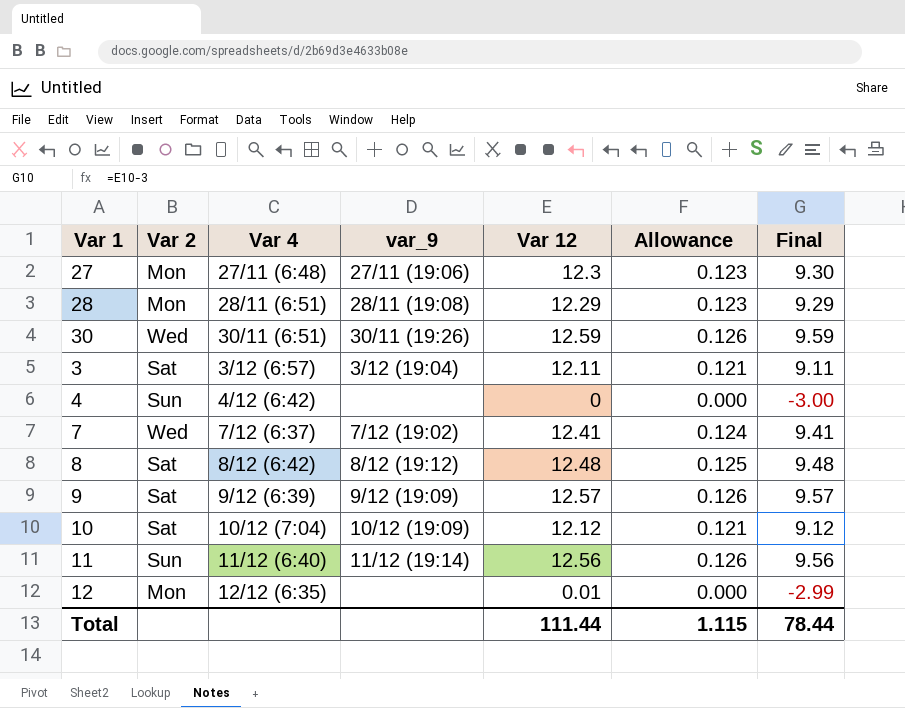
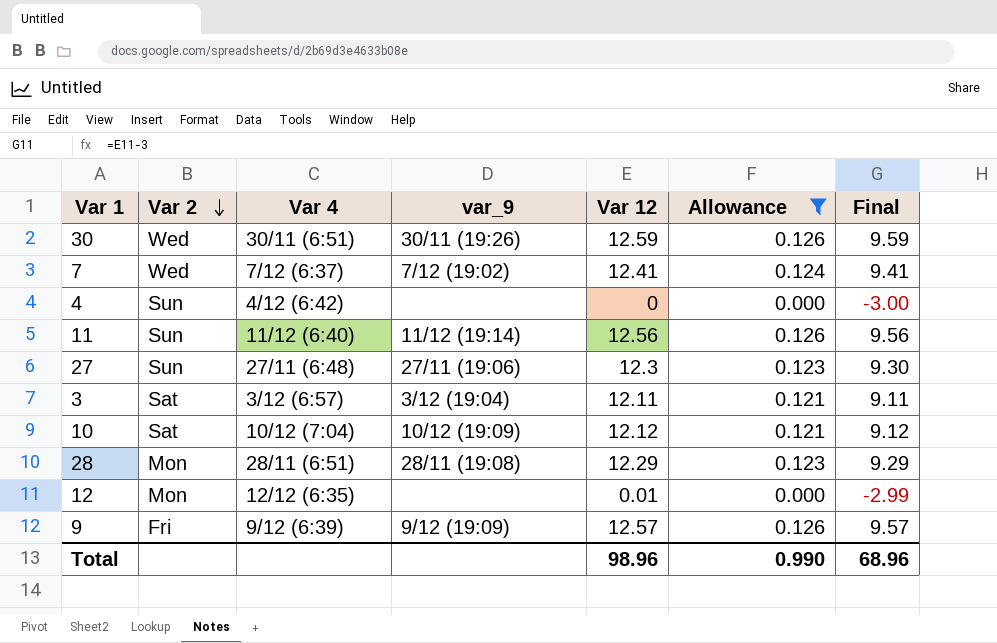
filter: none -> Allowance != 0.125
row order: none -> Var 2 descending
27 | Var 2: Mon -> Sun
9 | Var 2: Sat -> Fri
Total | Var 12: 111.44 -> 98.96
Total | Allowance: 1.115 -> 0.990
Total | Final: 78.44 -> 68.96

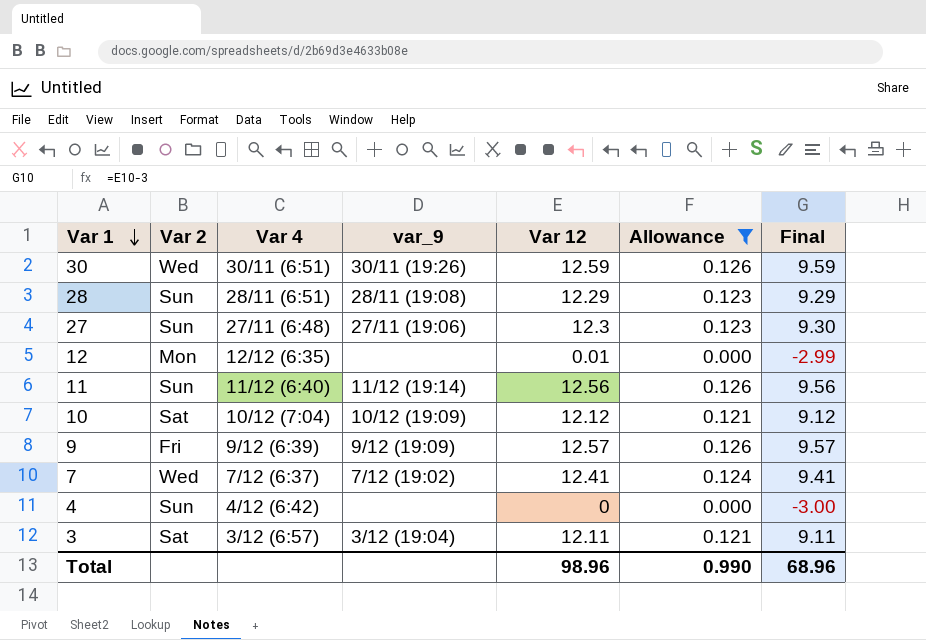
row order: Var 2 descending -> Var 1 descending
28 | Var 2: Mon -> Sun

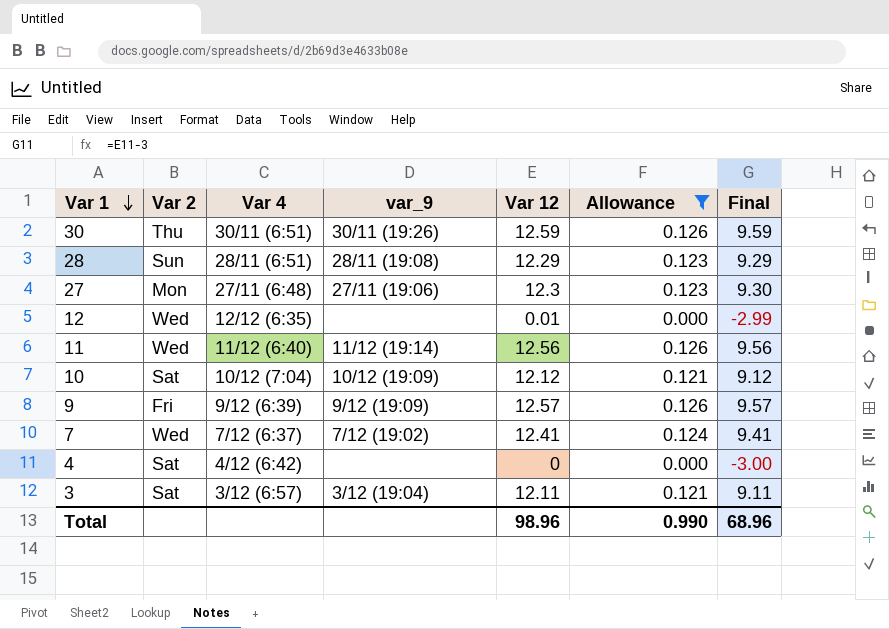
30 | Var 2: Wed -> Thu
27 | Var 2: Sun -> Mon
12 | Var 2: Mon -> Wed
11 | Var 2: Sun -> Wed
4 | Var 2: Sun -> Sat

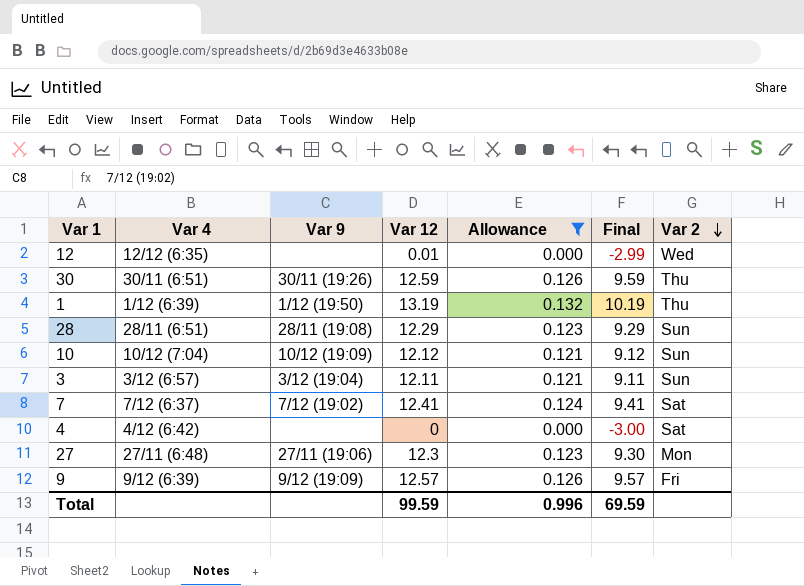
row order: Var 1 descending -> Var 2 descending
column name: var_9 -> Var 9
column Var 2 | position: 2 -> 7
row 11: Wed | 11/12 (6:40) | 11/12 (19:14) | 12.56 | 0.126 | 9.56 -> none
row 1: none -> 1/12 (6:39) | 1/12 (19:50) | 13.19 | 0.132 | 10.19 | Thu
10 | Var 2: Sat -> Sun
3 | Var 2: Sat -> Sun
7 | Var 2: Wed -> Sat
Total | Var 12: 98.96 -> 99.59
Total | Allowance: 0.990 -> 0.996
Total | Final: 68.96 -> 69.59

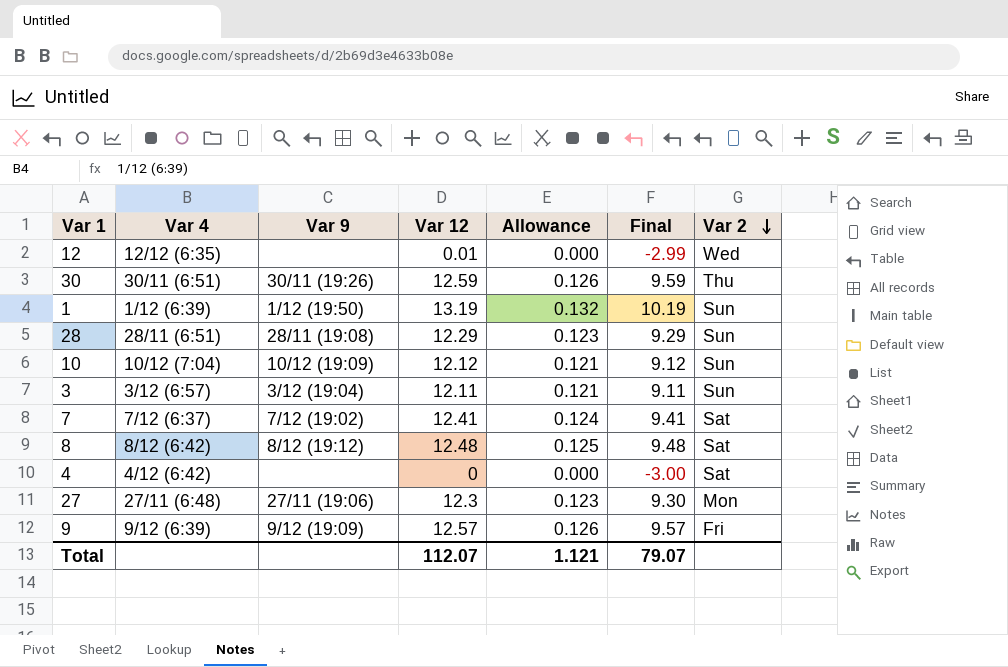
filter: Allowance != 0.125 -> none
1 | Var 2: Thu -> Sun
Total | Var 12: 99.59 -> 112.07
Total | Allowance: 0.996 -> 1.121
Total | Final: 69.59 -> 79.07

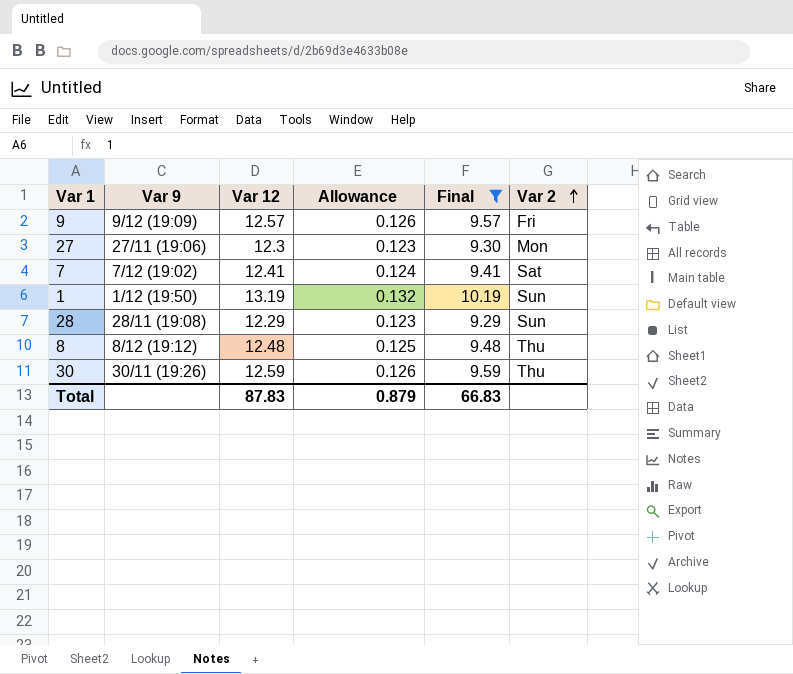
filter: none -> Final >= 9.29
row order: Var 2 descending -> Var 2 ascending
column Var 4 | position: 2 -> none
8 | Var 2: Sat -> Thu
Total | Var 12: 112.07 -> 87.83
Total | Allowance: 1.121 -> 0.879
Total | Final: 79.07 -> 66.83

